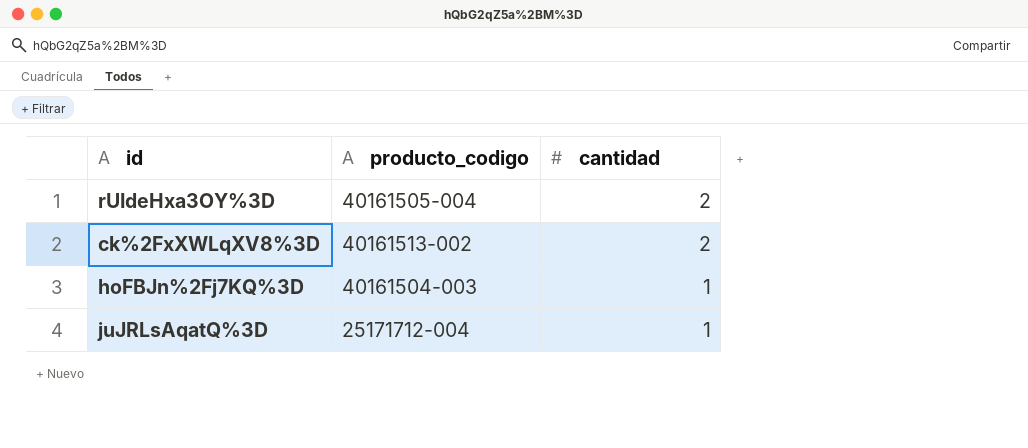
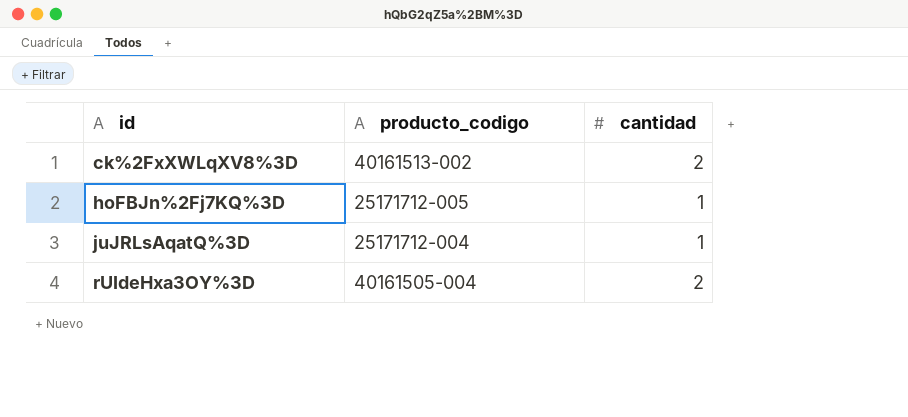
row order: cantidad descending -> id ascending
hoFBJn%2Fj7KQ%3D | producto_codigo: 40161504-003 -> 25171712-005

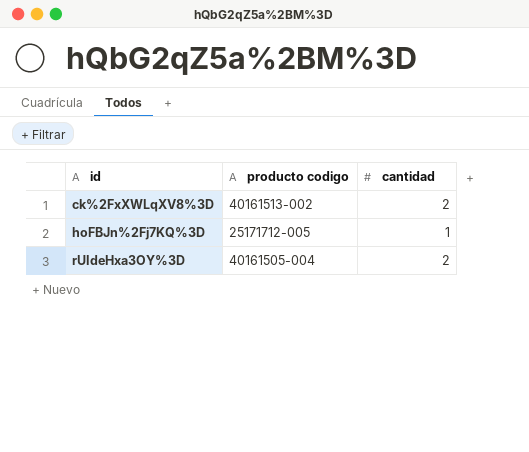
column name: producto_codigo -> producto codigo
row juJRLsAqatQ%3D: 25171712-004 | 1 -> none

